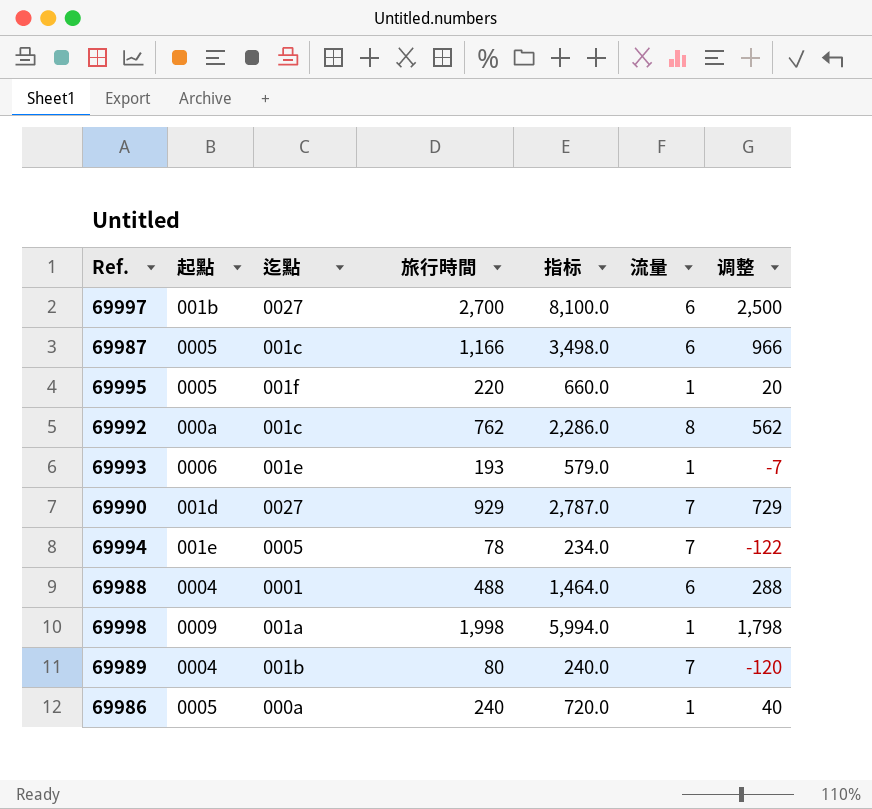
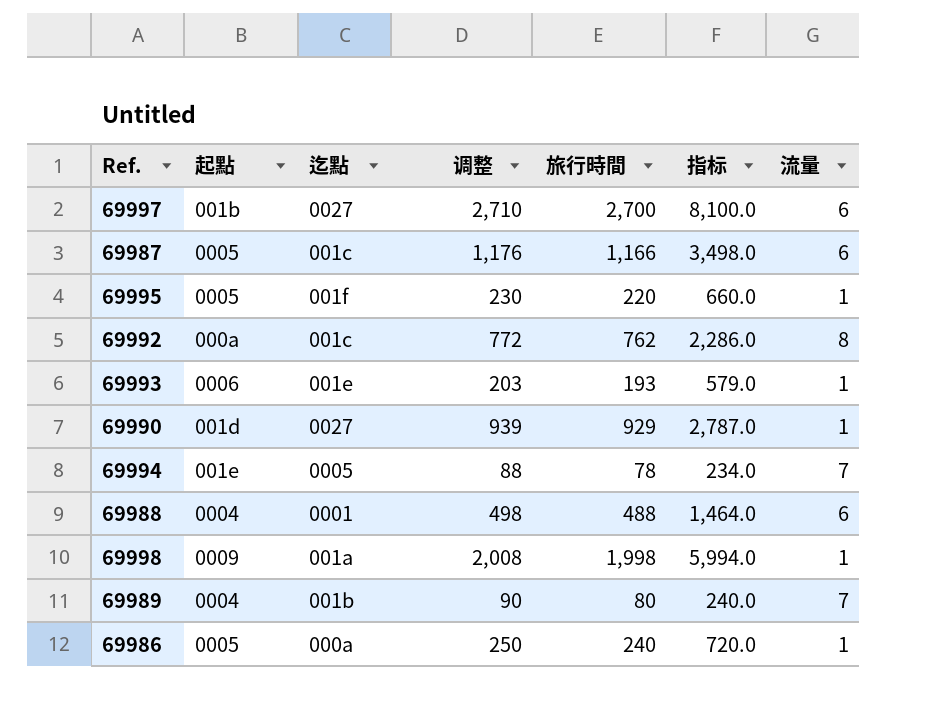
column 调整 | formula: [旅行時間] - 200 -> [旅行時間] + 10
column 调整 | position: 7 -> 4
69990 | 流量: 7 -> 1

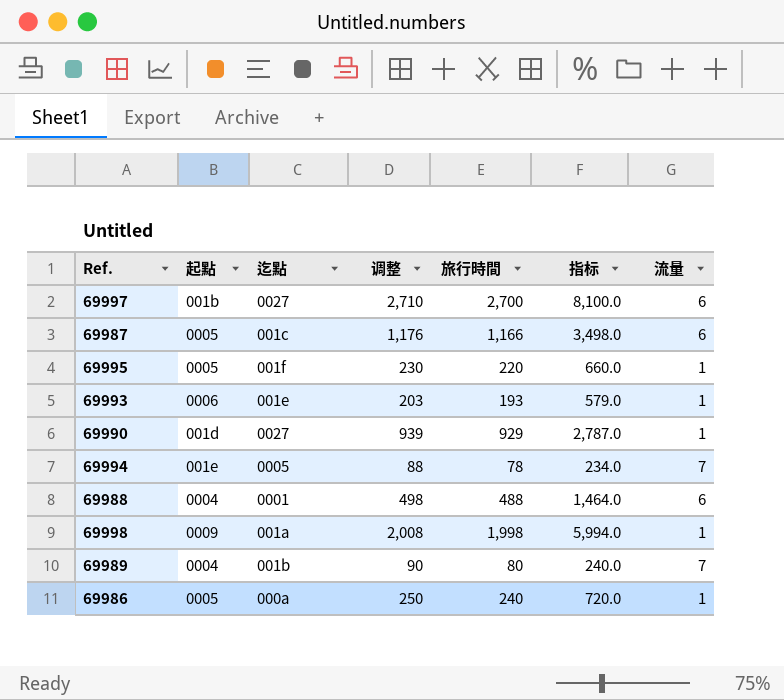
row 69992: 000a | 001c | 772 | 762 | 2,286.0 | 8 -> none

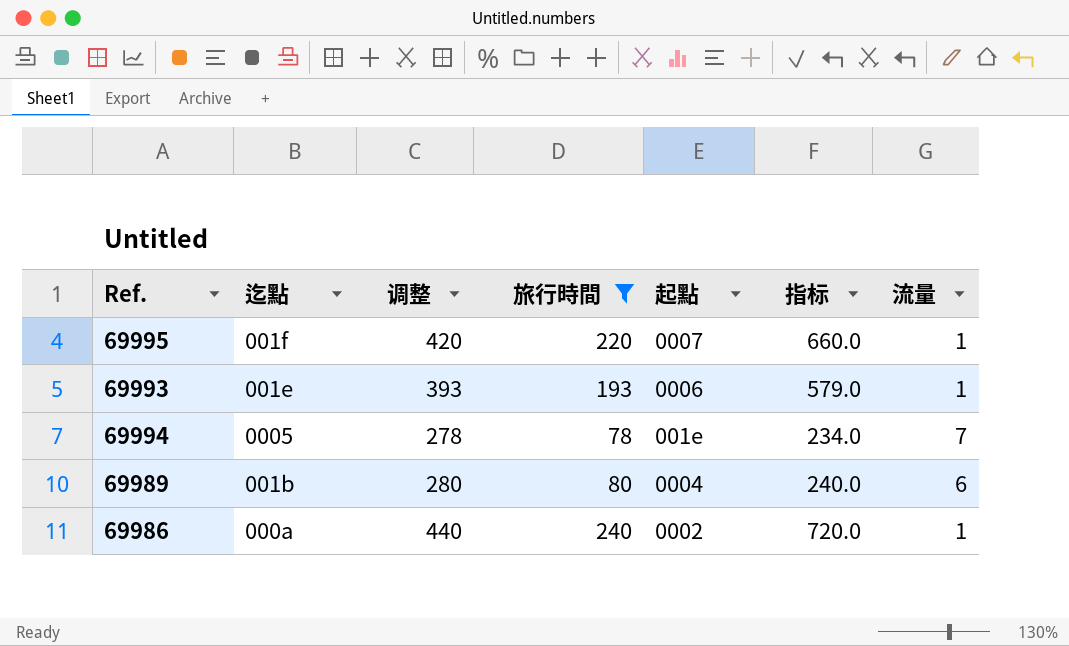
filter: none -> 旅行時間 <= 240
column 调整 | formula: [旅行時間] + 10 -> [旅行時間] + 200
column 起點 | position: 2 -> 5
69995 | 起點: 0005 -> 0007
69989 | 流量: 7 -> 6
69986 | 起點: 0005 -> 0002

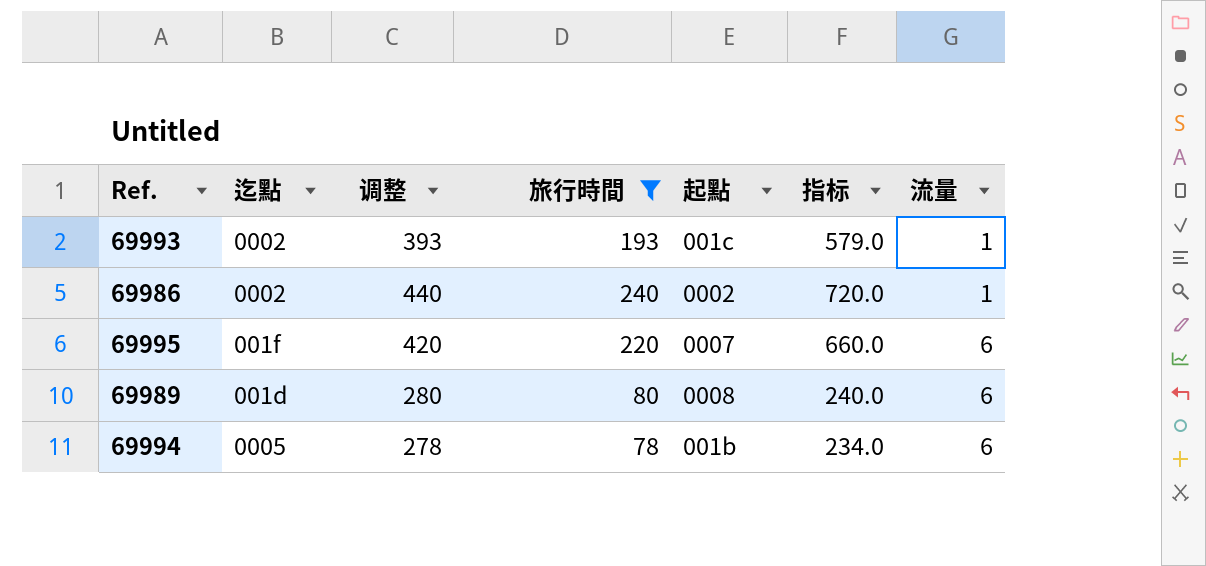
row order: none -> 流量 ascending
69993 | 迄點: 001e -> 0002
69993 | 起點: 0006 -> 001c
69986 | 迄點: 000a -> 0002
69995 | 流量: 1 -> 6
69989 | 迄點: 001b -> 001d
69989 | 起點: 0004 -> 0008
69994 | 起點: 001e -> 001b
69994 | 流量: 7 -> 6

